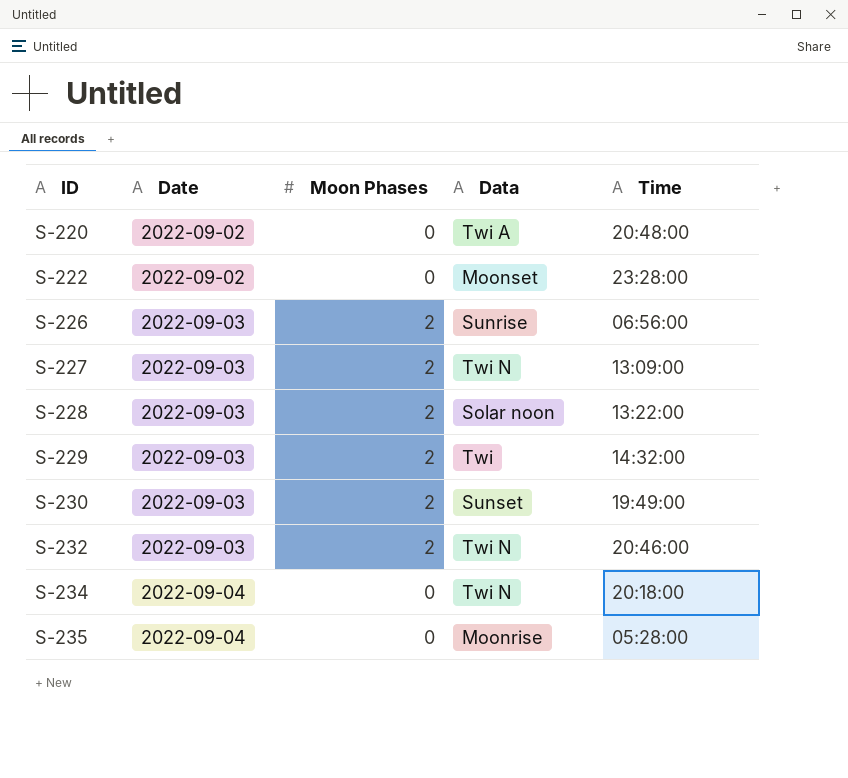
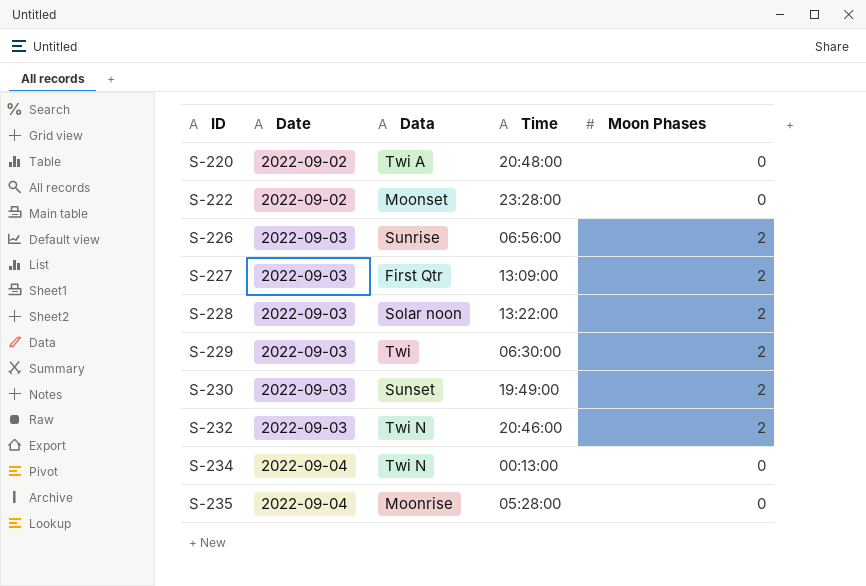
column Moon Phases | position: 3 -> 5
S-227 | Data: Twi N -> First Qtr
S-229 | Time: 14:32:00 -> 06:30:00
S-234 | Time: 20:18:00 -> 00:13:00

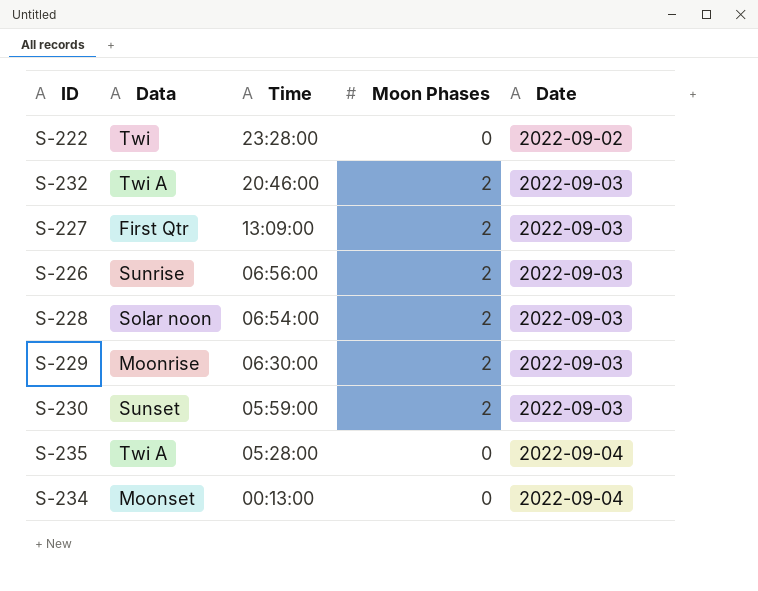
row order: ID ascending -> Time descending
column Date | position: 2 -> 5
row S-220: 2022-09-02 | Twi A | 20:48:00 | 0 -> none
S-222 | Data: Moonset -> Twi
S-232 | Data: Twi N -> Twi A
S-228 | Time: 13:22:00 -> 06:54:00
S-229 | Data: Twi -> Moonrise
S-230 | Time: 19:49:00 -> 05:59:00
S-235 | Data: Moonrise -> Twi A
S-234 | Data: Twi N -> Moonset

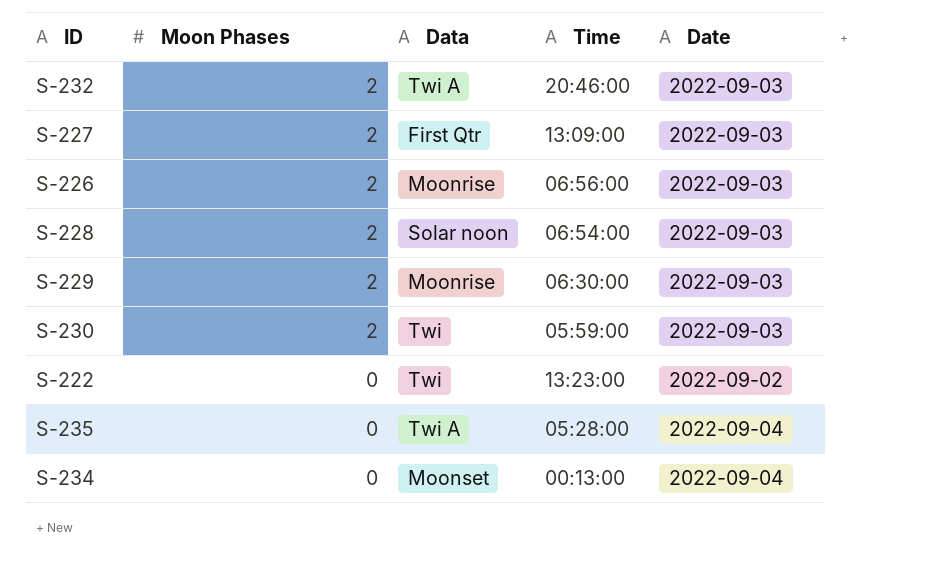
row order: Time descending -> Moon Phases descending
column Moon Phases | position: 4 -> 2
S-226 | Data: Sunrise -> Moonrise
S-230 | Data: Sunset -> Twi
S-222 | Time: 23:28:00 -> 13:23:00

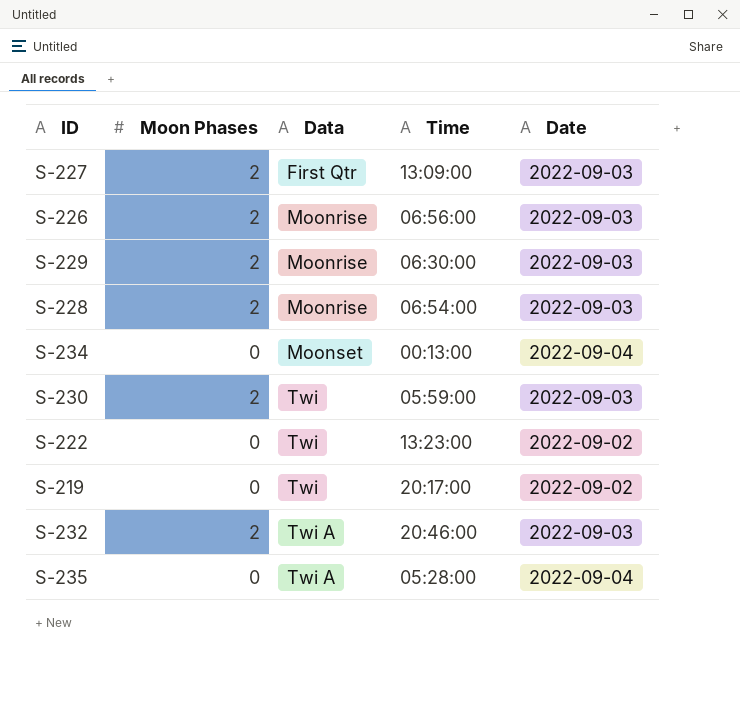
row order: Moon Phases descending -> Data ascending
S-228 | Data: Solar noon -> Moonrise
row S-219: none -> 0 | Twi | 20:17:00 | 2022-09-02

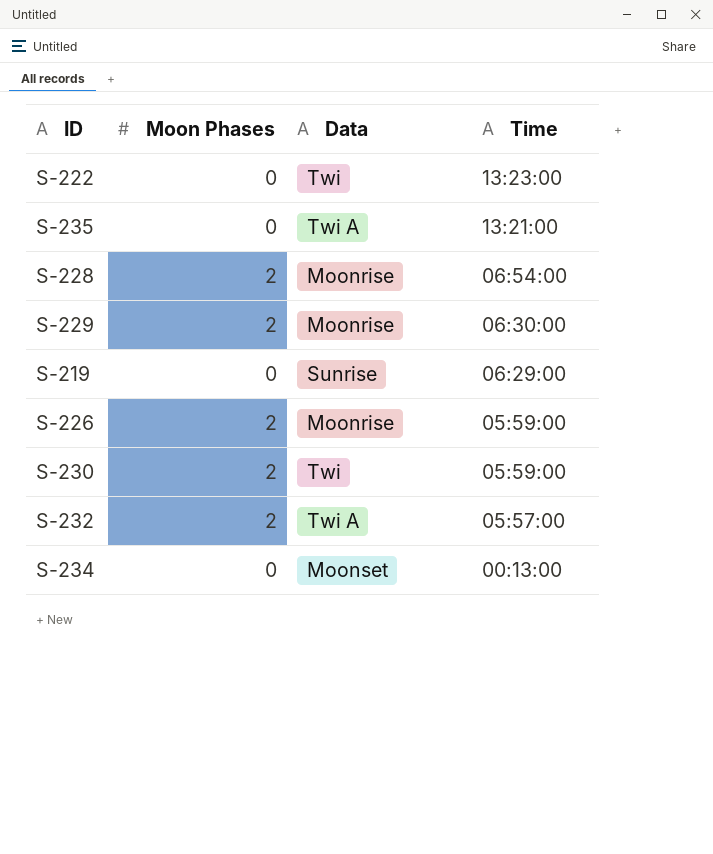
row order: Data ascending -> Time descending
column Date | position: 5 -> none
row S-227: 2 | First Qtr | 13:09:00 | 2022-09-03 -> none
S-235 | Time: 05:28:00 -> 13:21:00
S-219 | Data: Twi -> Sunrise
S-219 | Time: 20:17:00 -> 06:29:00
S-226 | Time: 06:56:00 -> 05:59:00
S-232 | Time: 20:46:00 -> 05:57:00

